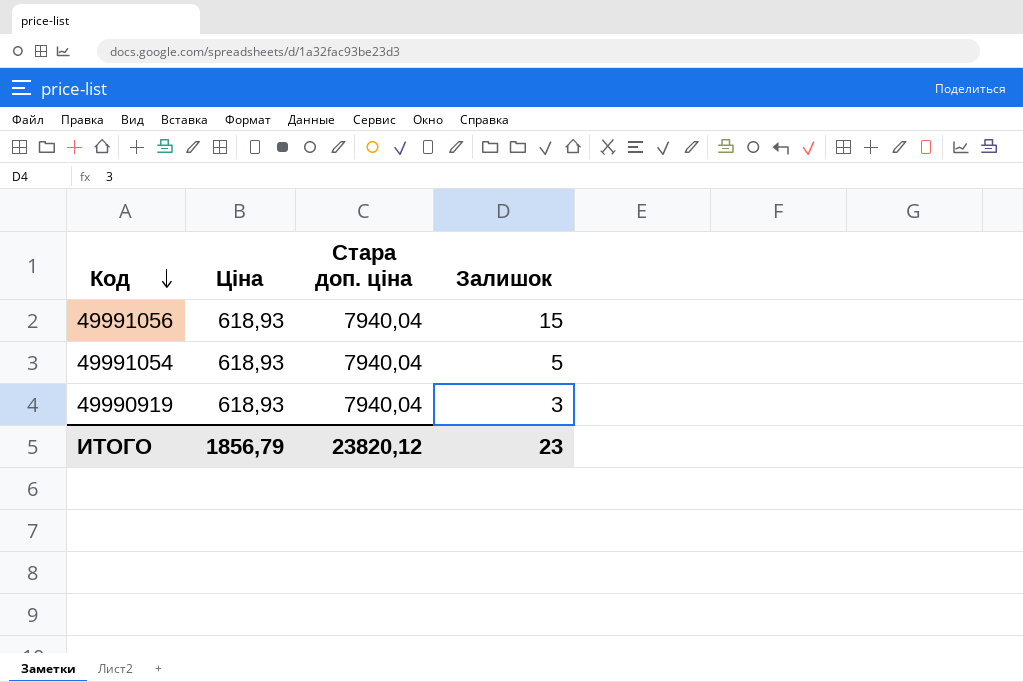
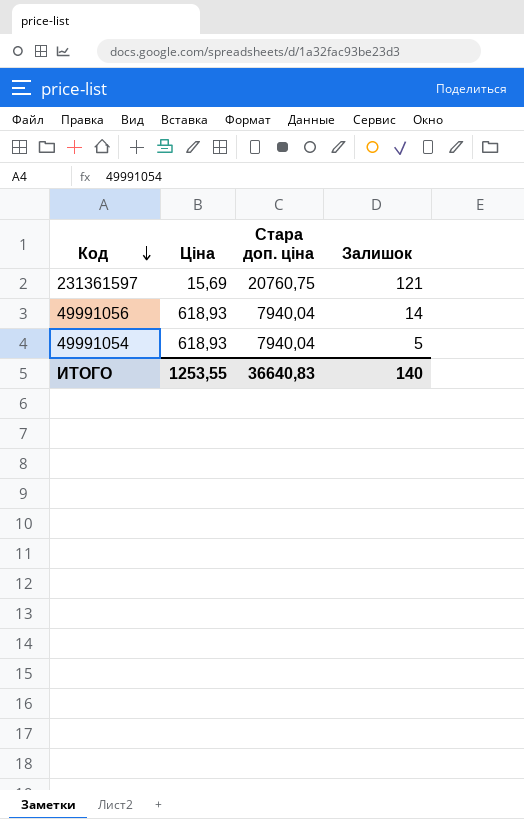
row 49990919: 618,93 | 7940,04 | 3 -> none
row 231361597: none -> 15,69 | 20760,75 | 121
49991056 | Залишок: 15 -> 14
ИТОГО | Ціна: 1856,79 -> 1253,55
ИТОГО | Стара доп. ціна: 23820,12 -> 36640,83
ИТОГО | Залишок: 23 -> 140

